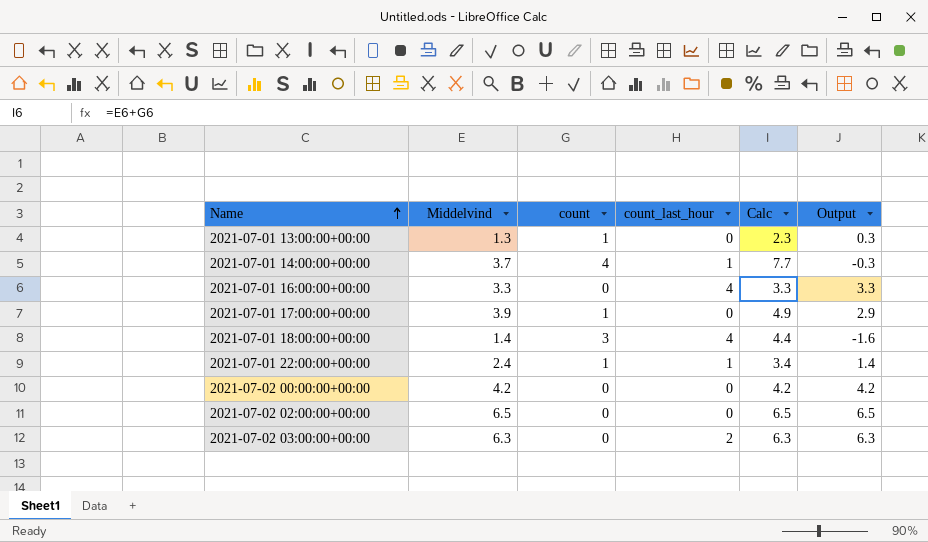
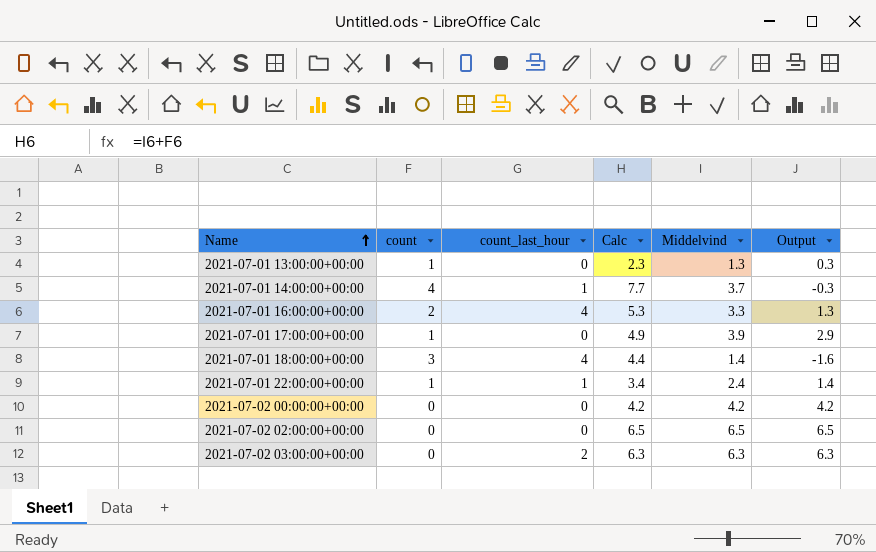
column Middelvind | position: 2 -> 5
2021-07-01 16:00:00+00:00 | count: 0 -> 2
2021-07-01 16:00:00+00:00 | Calc: 3.3 -> 5.3
2021-07-01 16:00:00+00:00 | Output: 3.3 -> 1.3

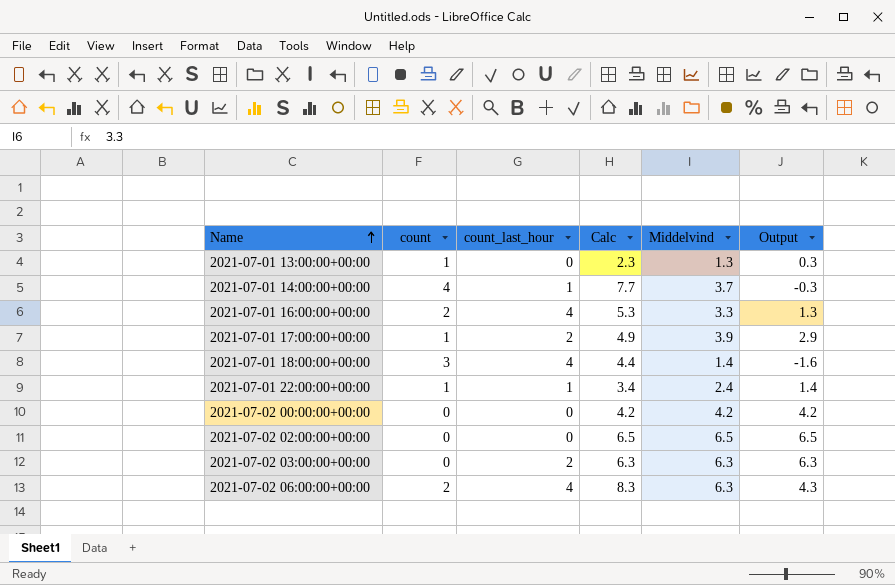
2021-07-01 17:00:00+00:00 | count_last_hour: 0 -> 2
row 2021-07-02 06:00:00+00:00: none -> 2 | 4 | 8.3 | 6.3 | 4.3

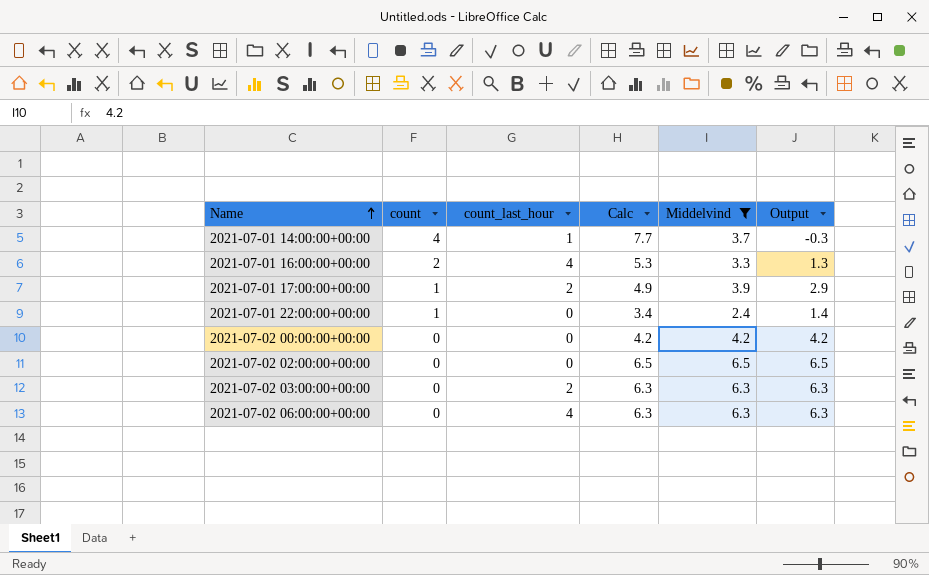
filter: none -> Middelvind >= 2.4
2021-07-01 22:00:00+00:00 | count_last_hour: 1 -> 0
2021-07-02 06:00:00+00:00 | count: 2 -> 0
2021-07-02 06:00:00+00:00 | Calc: 8.3 -> 6.3
2021-07-02 06:00:00+00:00 | Output: 4.3 -> 6.3

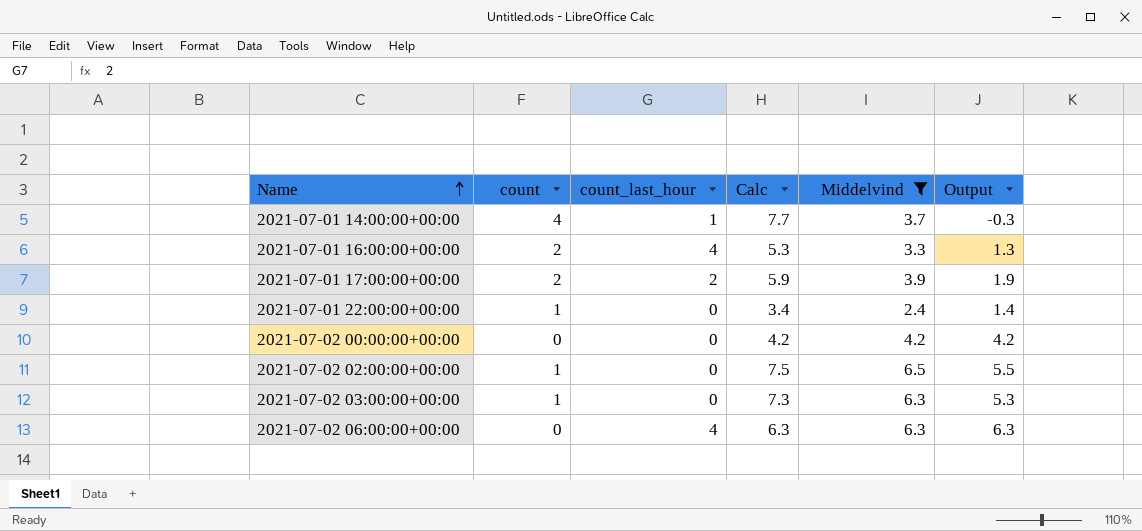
2021-07-01 17:00:00+00:00 | count: 1 -> 2
2021-07-01 17:00:00+00:00 | Calc: 4.9 -> 5.9
2021-07-01 17:00:00+00:00 | Output: 2.9 -> 1.9
2021-07-02 02:00:00+00:00 | count: 0 -> 1
2021-07-02 02:00:00+00:00 | Calc: 6.5 -> 7.5
2021-07-02 02:00:00+00:00 | Output: 6.5 -> 5.5
2021-07-02 03:00:00+00:00 | count: 0 -> 1
2021-07-02 03:00:00+00:00 | count_last_hour: 2 -> 0
2021-07-02 03:00:00+00:00 | Calc: 6.3 -> 7.3
2021-07-02 03:00:00+00:00 | Output: 6.3 -> 5.3

